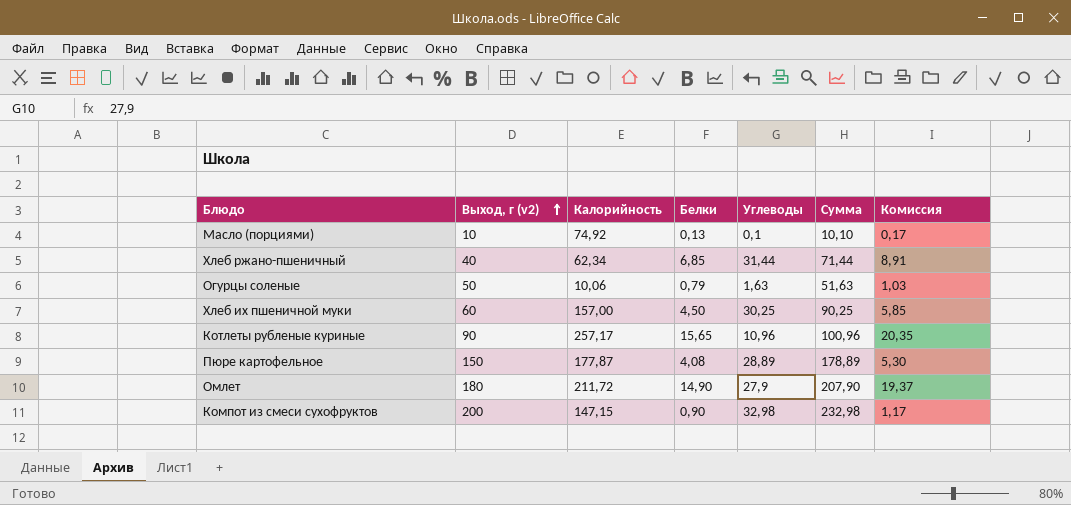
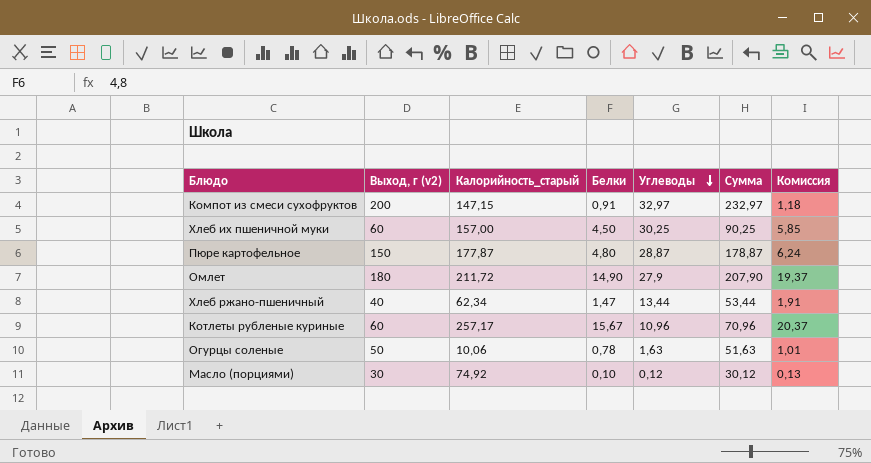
row order: Выход, г (v2) ascending -> Углеводы descending
column name: Калорийность -> Калорийность_старый
Компот из смеси сухофруктов | Белки: 0,90 -> 0,91
Компот из смеси сухофруктов | Углеводы: 32,98 -> 32,97
Компот из смеси сухофруктов | Сумма: 232,98 -> 232,97
Компот из смеси сухофруктов | Комиссия: 1,17 -> 1,18
Пюре картофельное | Белки: 4,08 -> 4,80
Пюре картофельное | Углеводы: 28,89 -> 28,87
Пюре картофельное | Сумма: 178,89 -> 178,87
Пюре картофельное | Комиссия: 5,30 -> 6,24
Хлеб ржано-пшеничный | Белки: 6,85 -> 1,47
Хлеб ржано-пшеничный | Углеводы: 31,44 -> 13,44
Хлеб ржано-пшеничный | Сумма: 71,44 -> 53,44
Хлеб ржано-пшеничный | Комиссия: 8,91 -> 1,91
Котлеты рубленые куриные | Выход, г (v2): 90 -> 60
Котлеты рубленые куриные | Белки: 15,65 -> 15,67
Котлеты рубленые куриные | Сумма: 100,96 -> 70,96
Котлеты рубленые куриные | Комиссия: 20,35 -> 20,37
Огурцы соленые | Белки: 0,79 -> 0,78
Огурцы соленые | Комиссия: 1,03 -> 1,01
Масло (порциями) | Выход, г (v2): 10 -> 30
Масло (порциями) | Белки: 0,13 -> 0,10
Масло (порциями) | Углеводы: 0,1 -> 0,12
Масло (порциями) | Сумма: 10,10 -> 30,12
Масло (порциями) | Комиссия: 0,17 -> 0,13

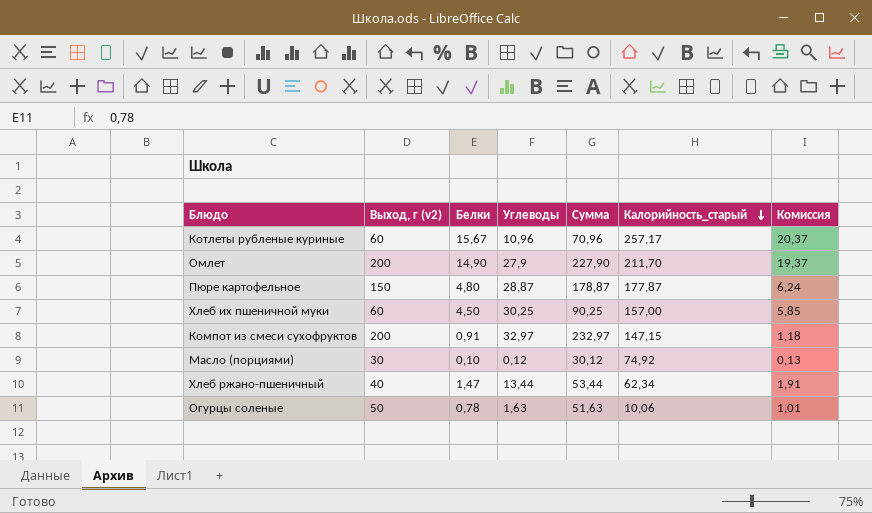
row order: Углеводы descending -> Калорийность_старый descending
column Калорийность_старый | position: 3 -> 6
Омлет | Выход, г (v2): 180 -> 200
Омлет | Сумма: 207,90 -> 227,90
Омлет | Калорийность_старый: 211,72 -> 211,70

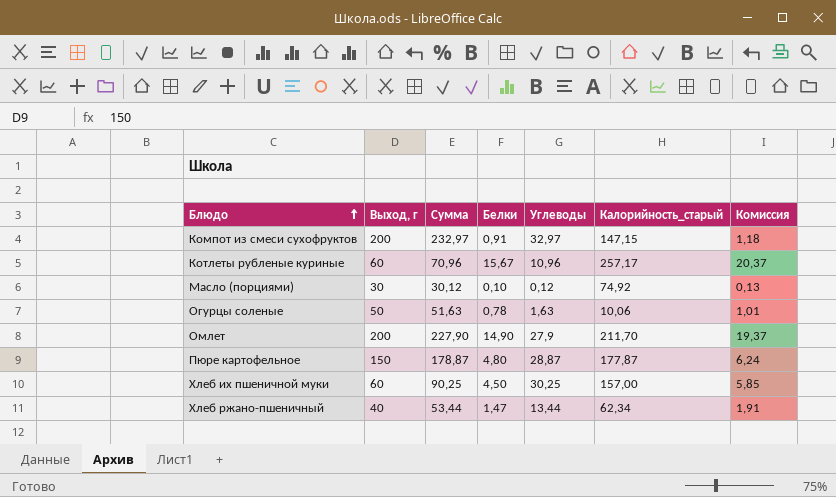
row order: Калорийность_старый descending -> Блюдо ascending
column name: Выход, г (v2) -> Выход, г
column Сумма | position: 5 -> 3

